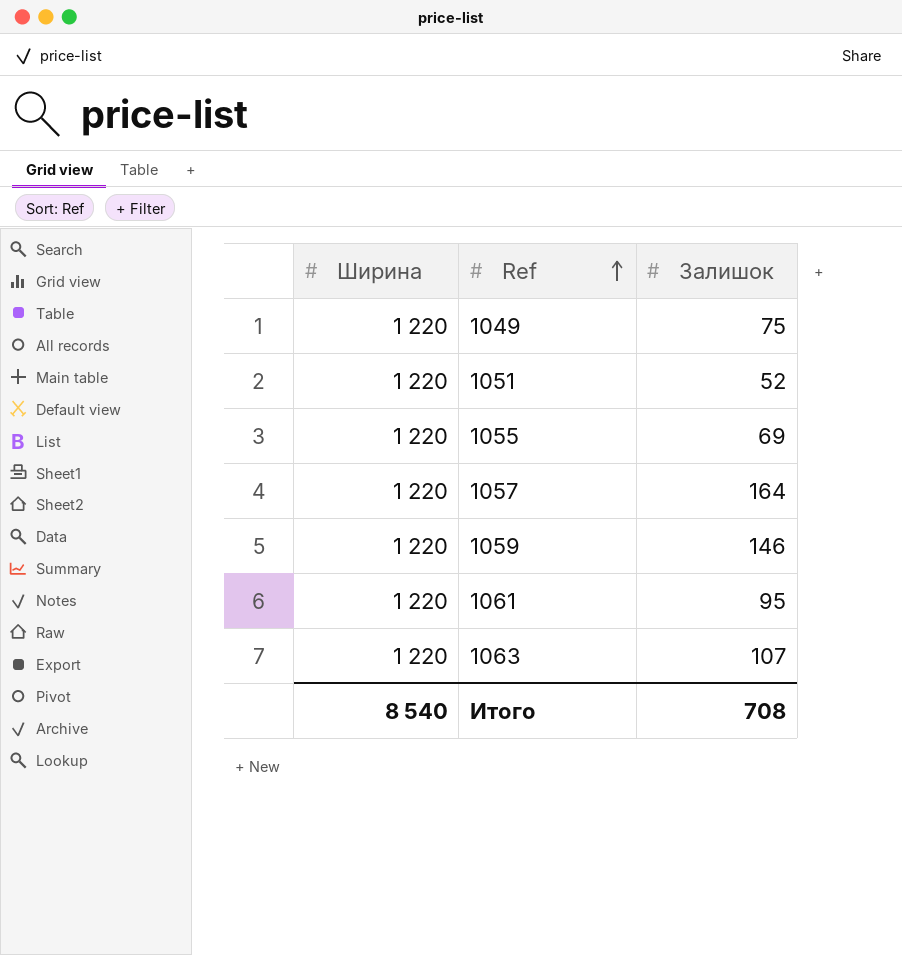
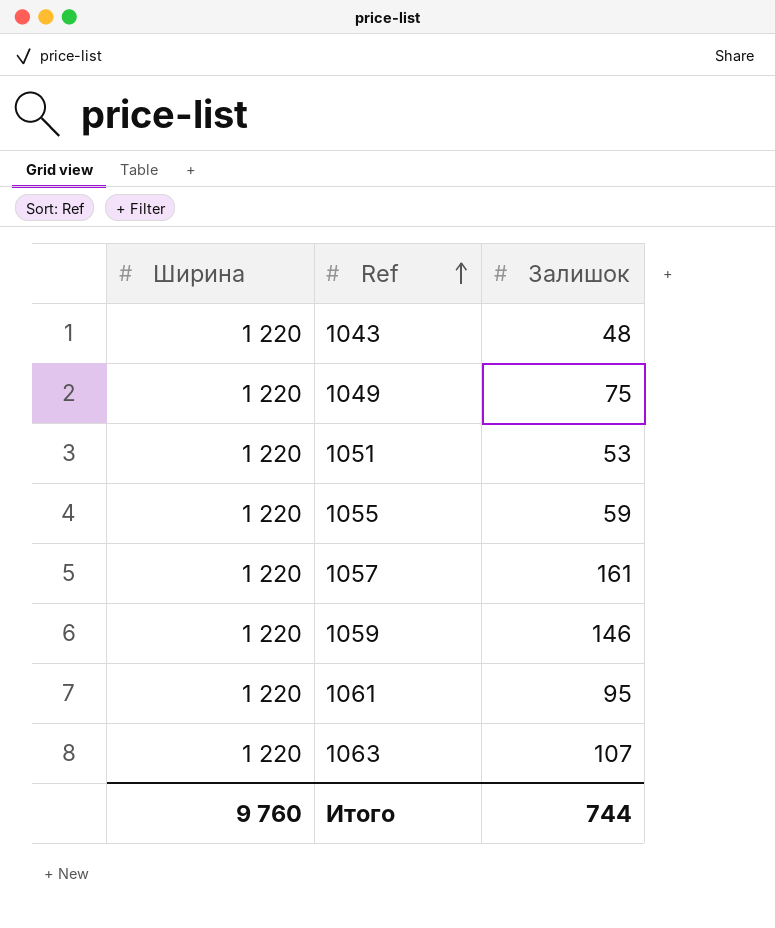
row 1043: none -> 1 220 | 48
1051 | Залишок: 52 -> 53
1055 | Залишок: 69 -> 59
1057 | Залишок: 164 -> 161
Итого | Ширина: 8 540 -> 9 760
Итого | Залишок: 708 -> 744

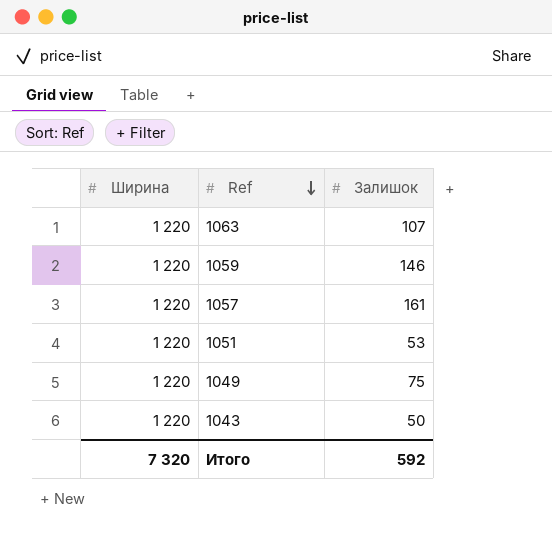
row order: Ref ascending -> Ref descending
row 1055: 1 220 | 59 -> none
row 1061: 1 220 | 95 -> none
1043 | Залишок: 48 -> 50
Итого | Ширина: 9 760 -> 7 320
Итого | Залишок: 744 -> 592

